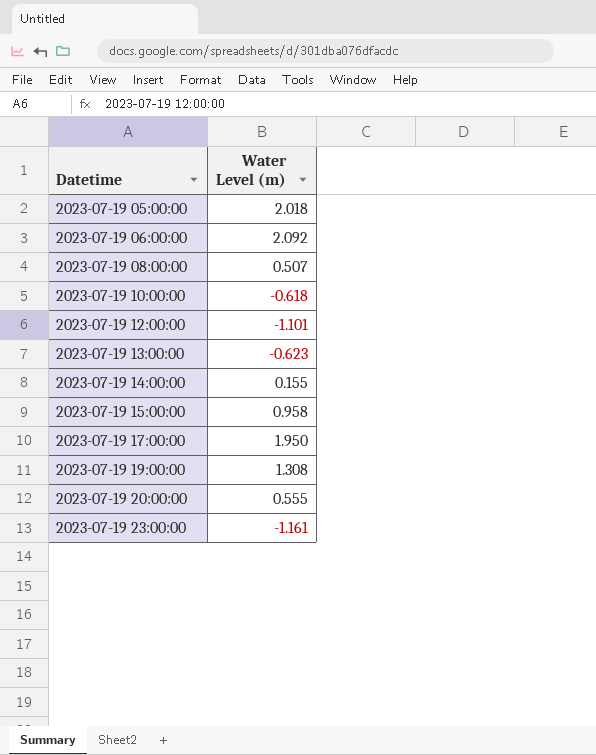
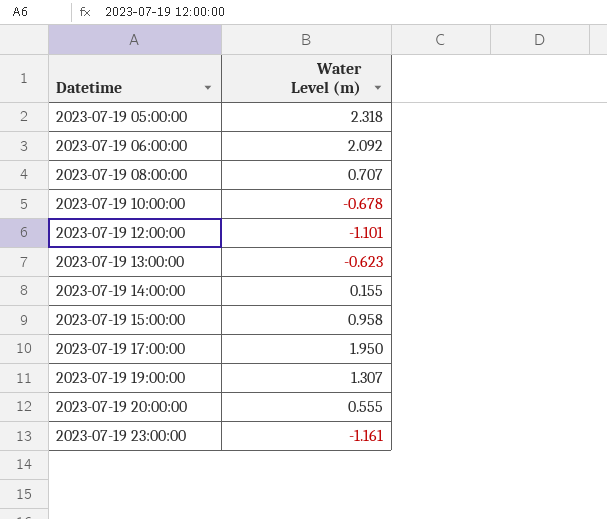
2023-07-19 05:00:00 | Water Level (m): 2.018 -> 2.318
2023-07-19 08:00:00 | Water Level (m): 0.507 -> 0.707
2023-07-19 10:00:00 | Water Level (m): -0.618 -> -0.678
2023-07-19 19:00:00 | Water Level (m): 1.308 -> 1.307

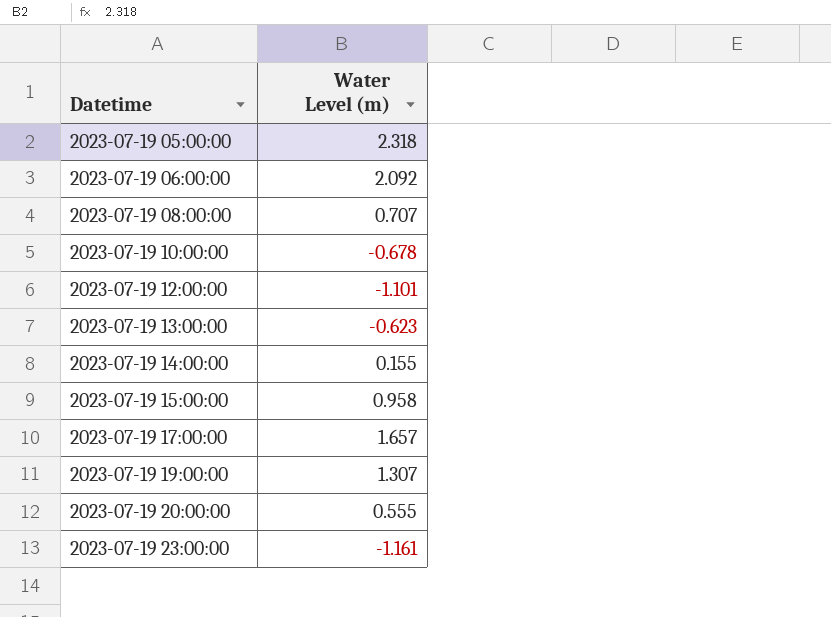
2023-07-19 17:00:00 | Water Level (m): 1.950 -> 1.657

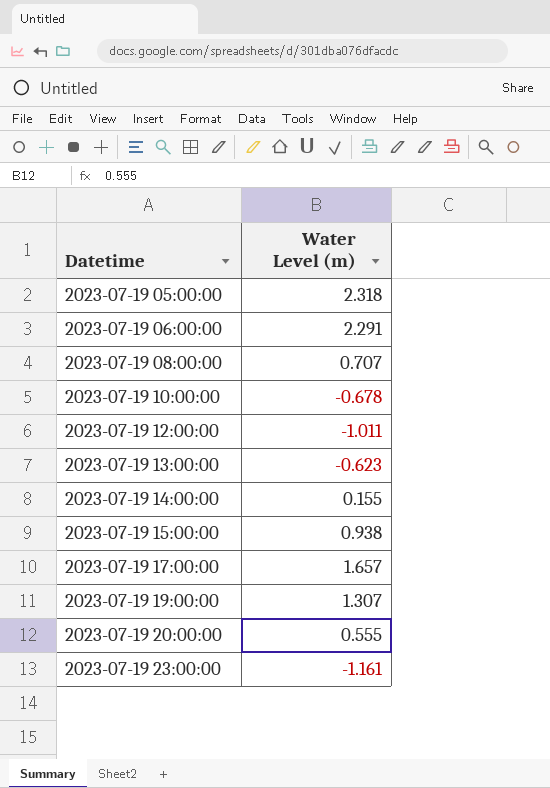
2023-07-19 06:00:00 | Water Level (m): 2.092 -> 2.291
2023-07-19 12:00:00 | Water Level (m): -1.101 -> -1.011
2023-07-19 15:00:00 | Water Level (m): 0.958 -> 0.938

